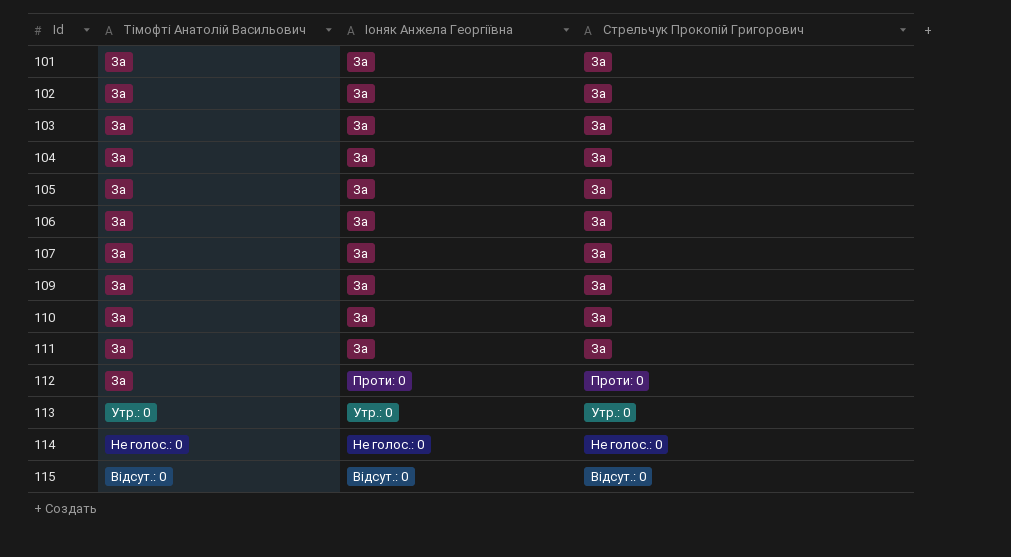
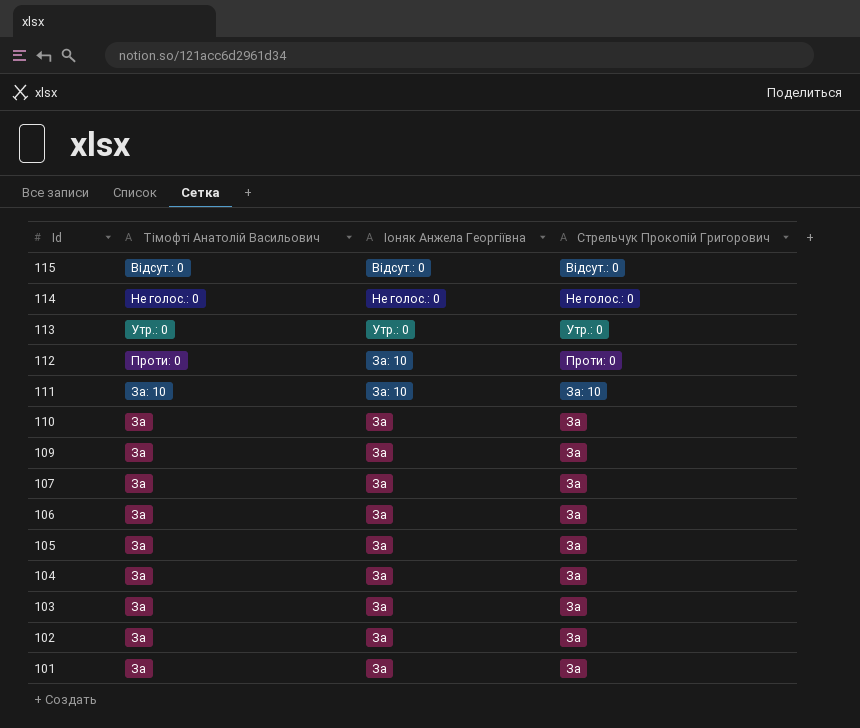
row order: Id ascending -> Id descending
112 | Тімофті Анатолій Васильович: За -> Проти: 0
112 | Іоняк Анжела Георгіївна: Проти: 0 -> За: 10
111 | Тімофті Анатолій Васильович: За -> За: 10
111 | Іоняк Анжела Георгіївна: За -> За: 10
111 | Стрельчук Прокопій Григорович: За -> За: 10

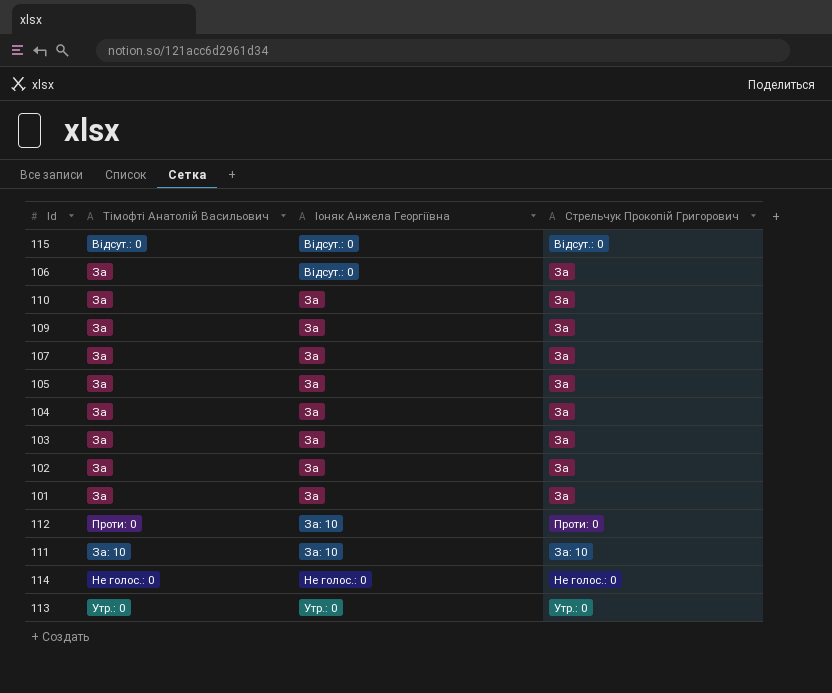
row order: Id descending -> Іоняк Анжела Георгіївна ascending
106 | Іоняк Анжела Георгіївна: За -> Відсут.: 0

